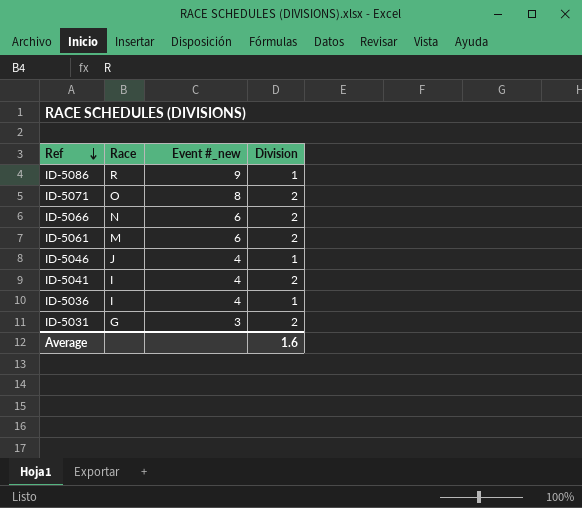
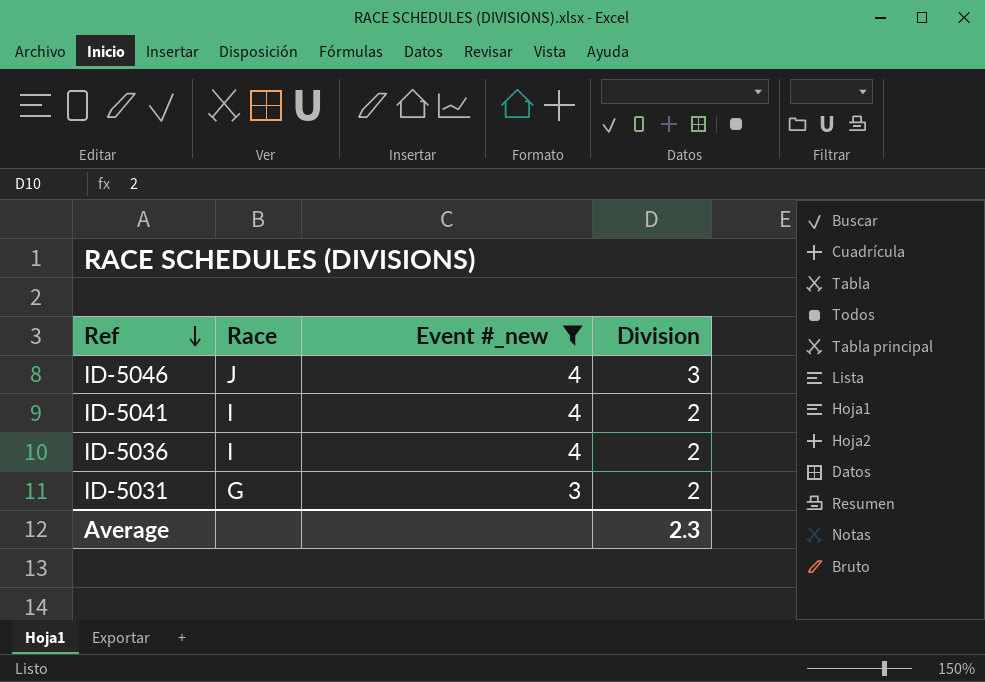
filter: none -> Event #_new <= 4
ID-5046 | Division: 1 -> 3
ID-5036 | Division: 1 -> 2
Average | Division: 1.6 -> 2.3

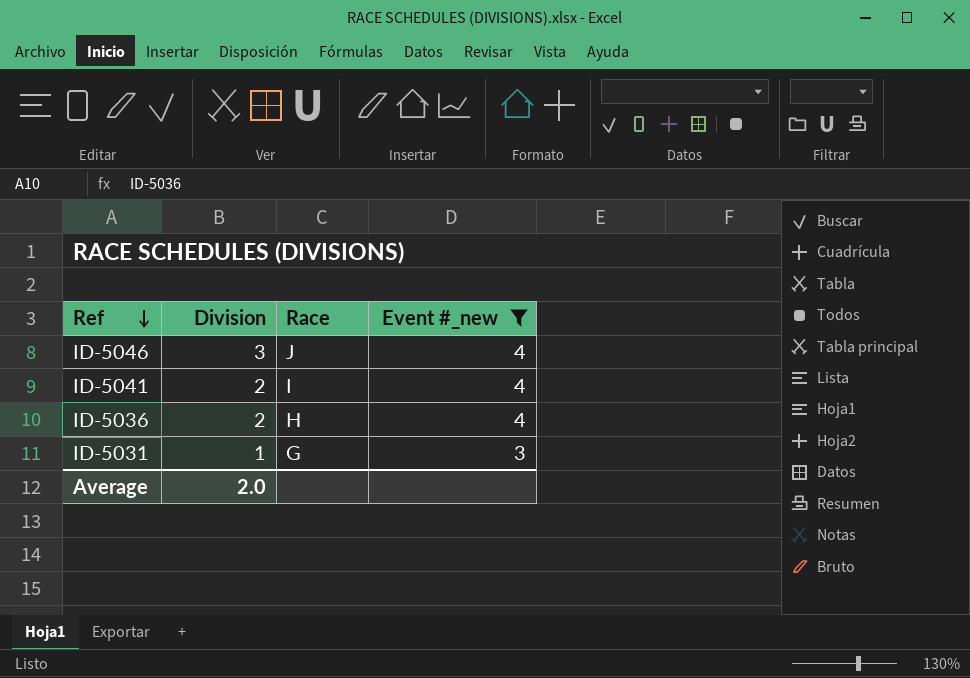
column Division | position: 4 -> 2
ID-5036 | Race: I -> H
ID-5031 | Division: 2 -> 1
Average | Division: 2.3 -> 2.0

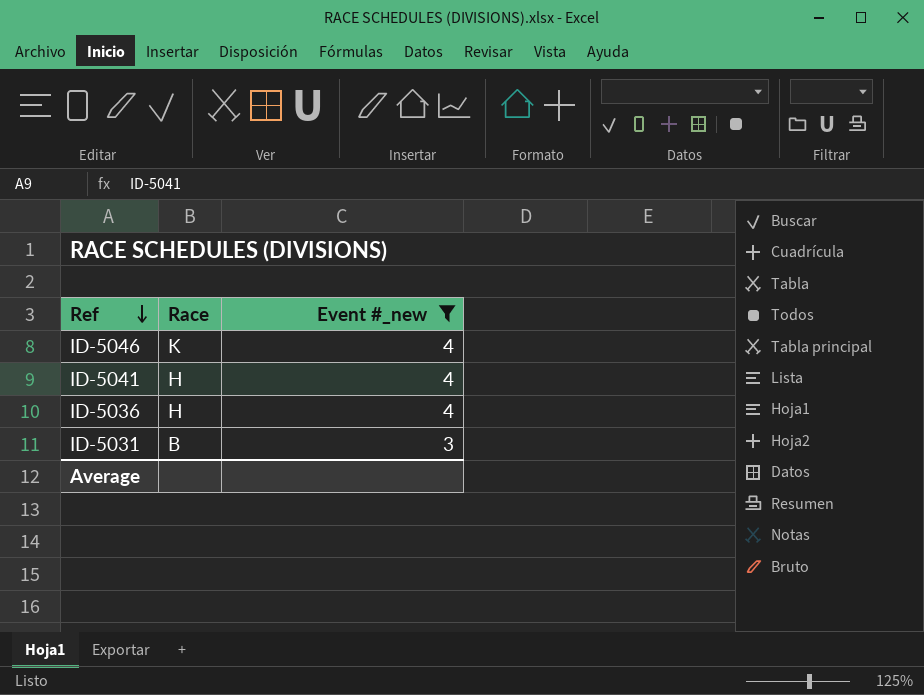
column Division | position: 2 -> none
ID-5046 | Race: J -> K
ID-5041 | Race: I -> H
ID-5031 | Race: G -> B

